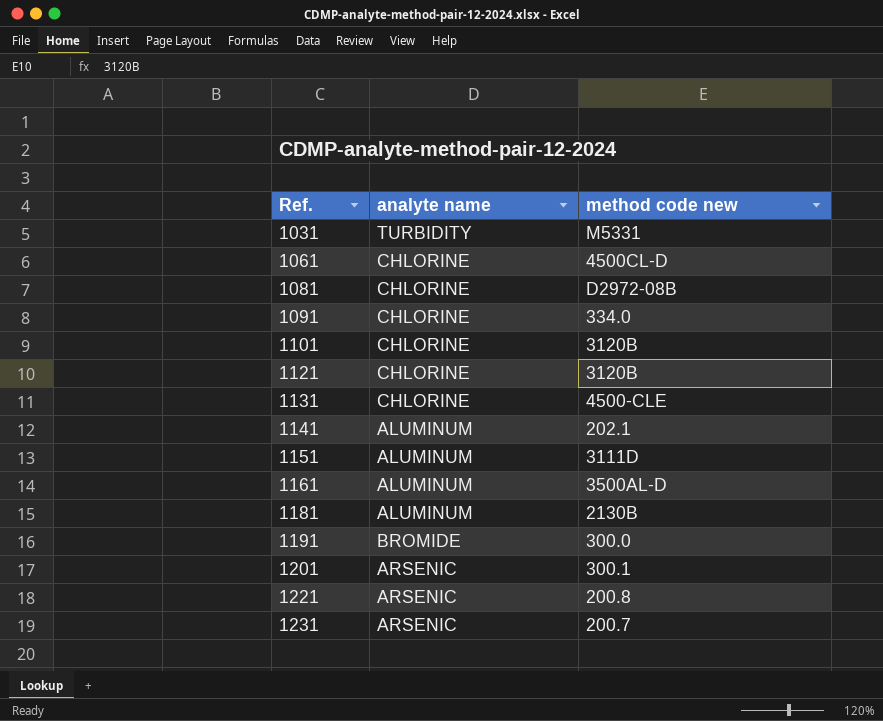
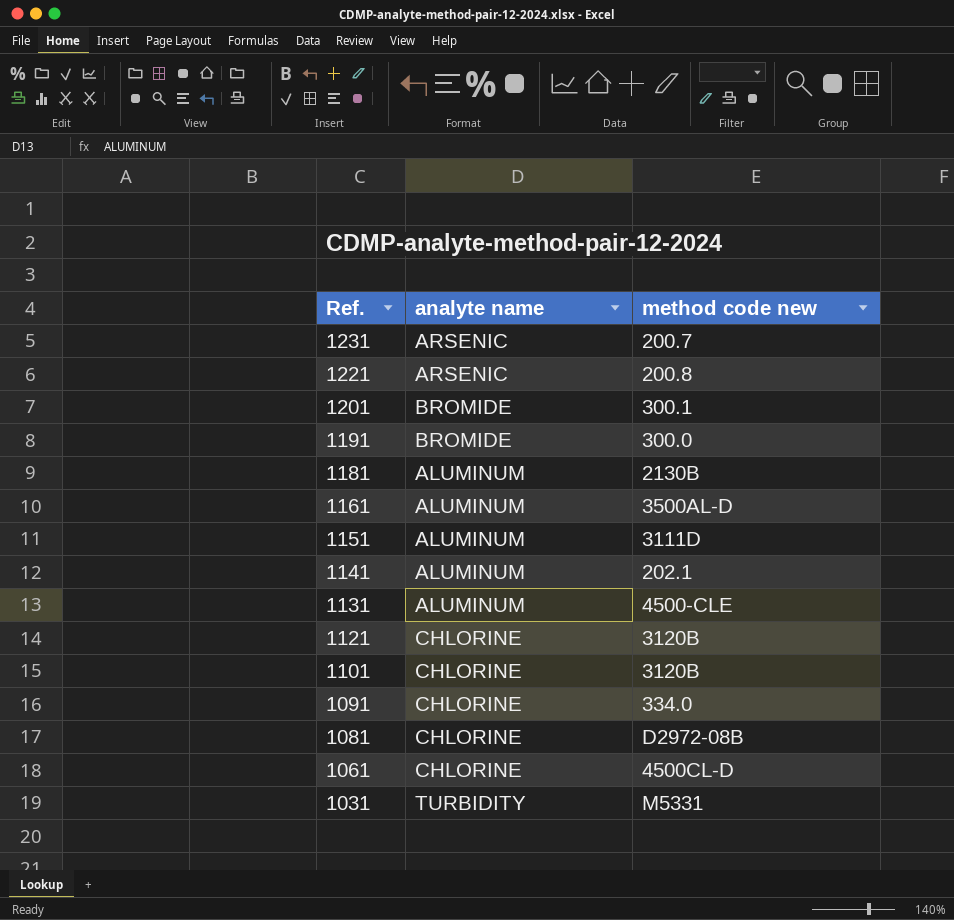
row order: Ref. ascending -> Ref. descending
1201 | analyte name: ARSENIC -> BROMIDE
1131 | analyte name: CHLORINE -> ALUMINUM

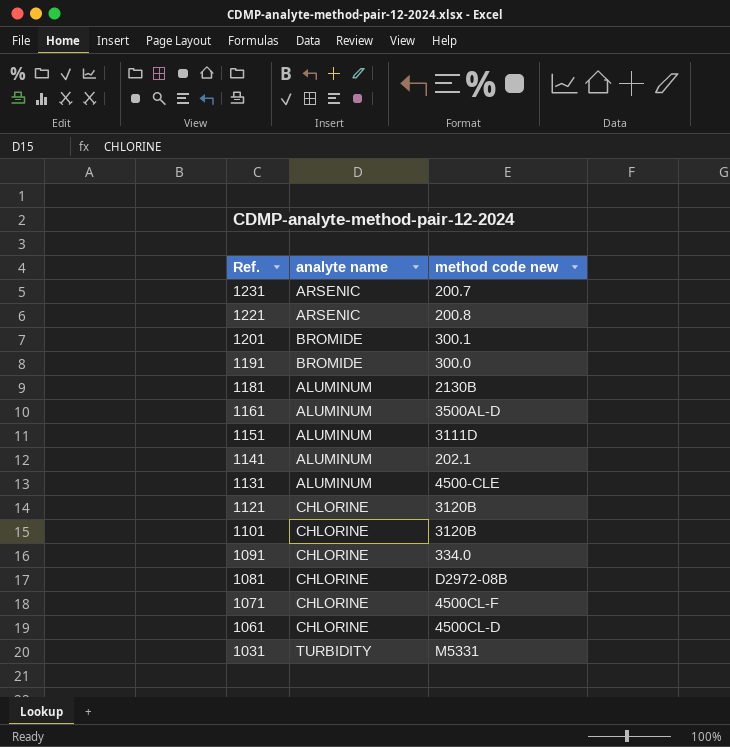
row 1071: none -> CHLORINE | 4500CL-F

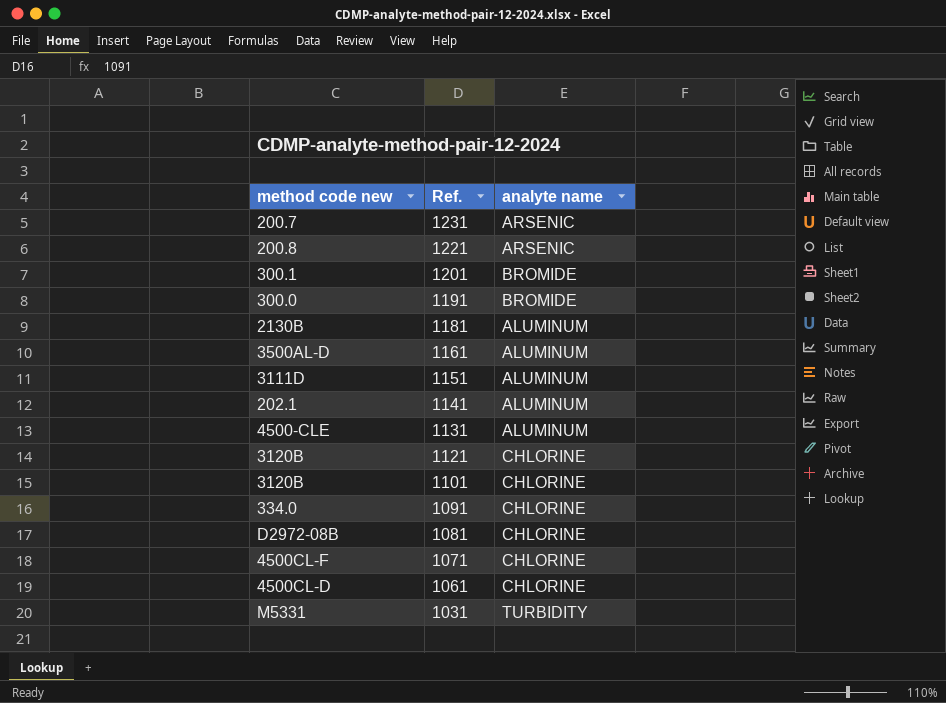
column method code new | position: 3 -> 1

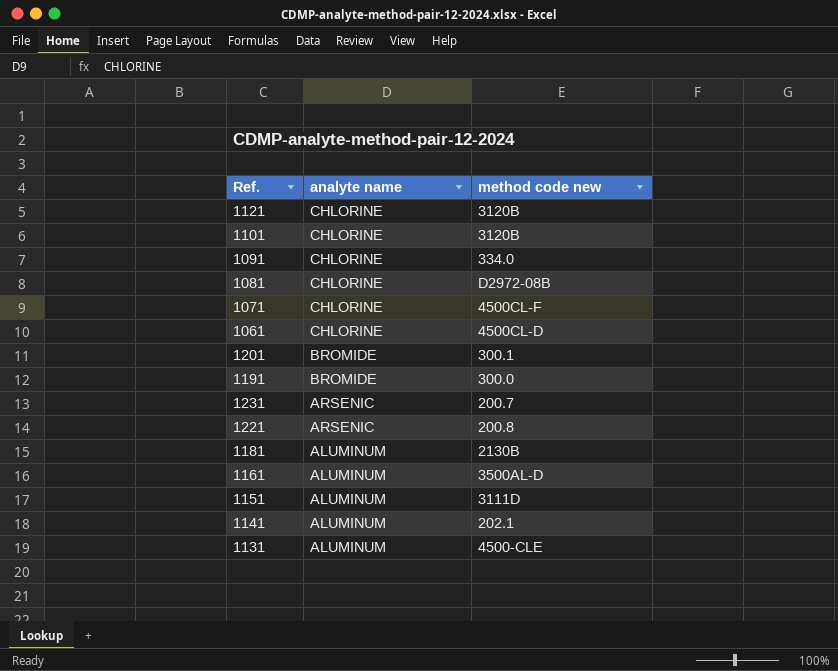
row order: Ref. descending -> analyte name descending
column method code new | position: 1 -> 3
row 1031: M5331 | TURBIDITY -> none

